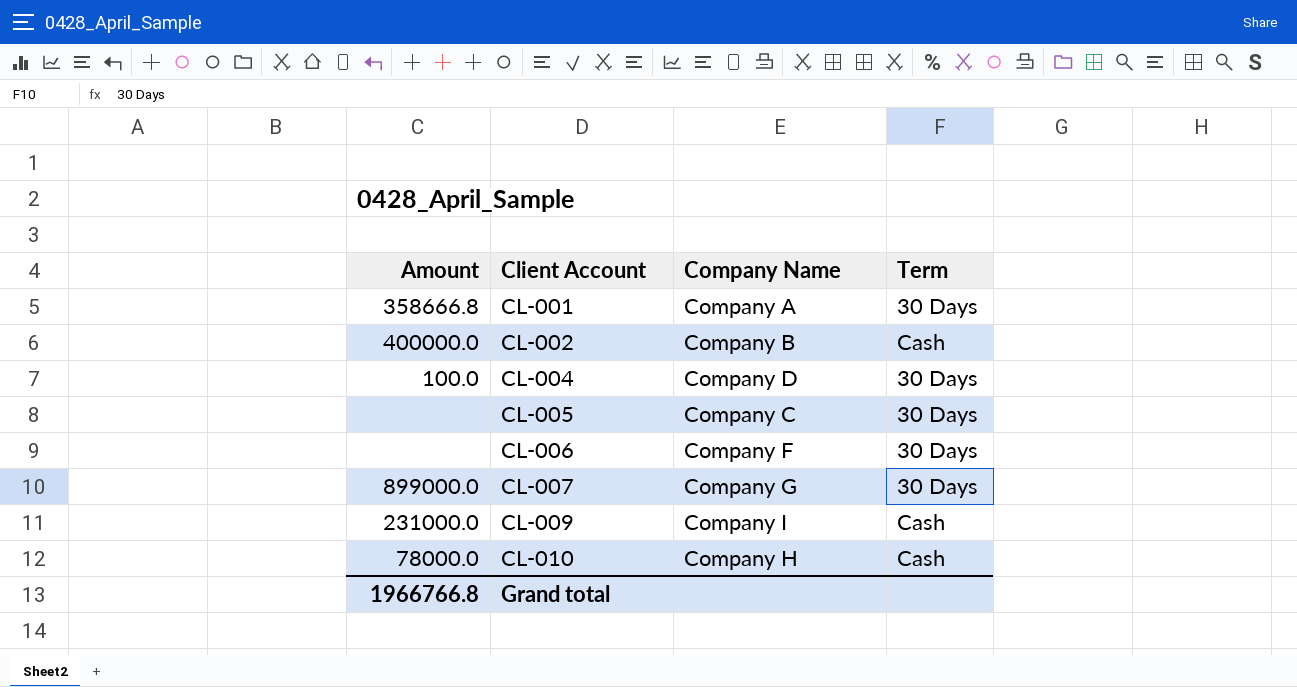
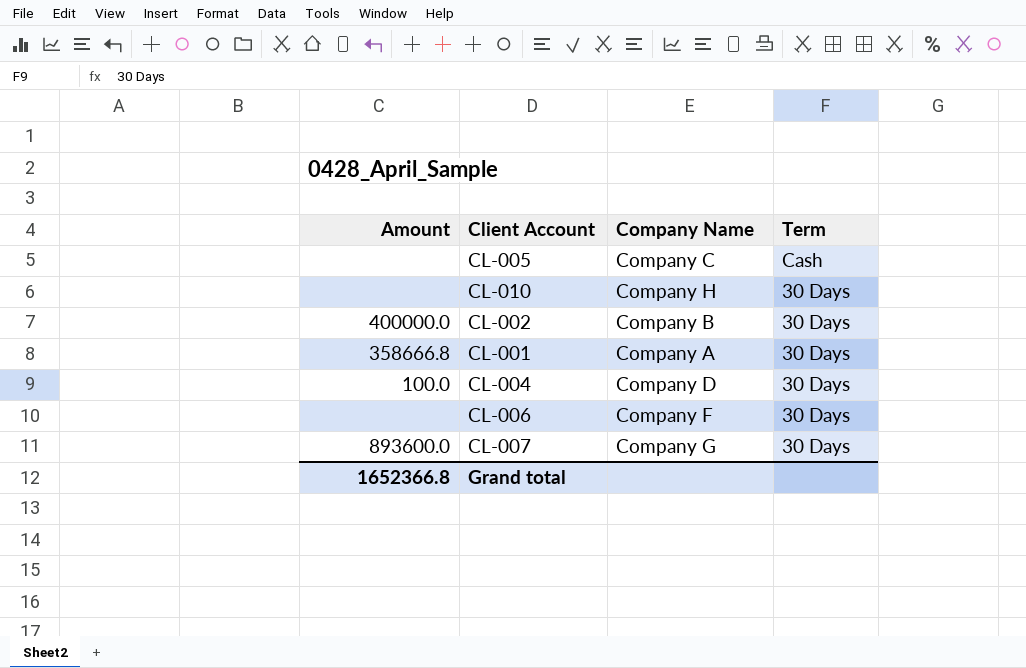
row order: Client Account ascending -> Term descending
row CL-009: 231000.0 | Company I | Cash -> none
CL-005 | Term: 30 Days -> Cash
CL-010 | Amount: 78000.0 -> none
CL-010 | Term: Cash -> 30 Days
CL-002 | Term: Cash -> 30 Days
CL-007 | Amount: 899000.0 -> 893600.0
Grand total | Amount: 1966766.8 -> 1652366.8

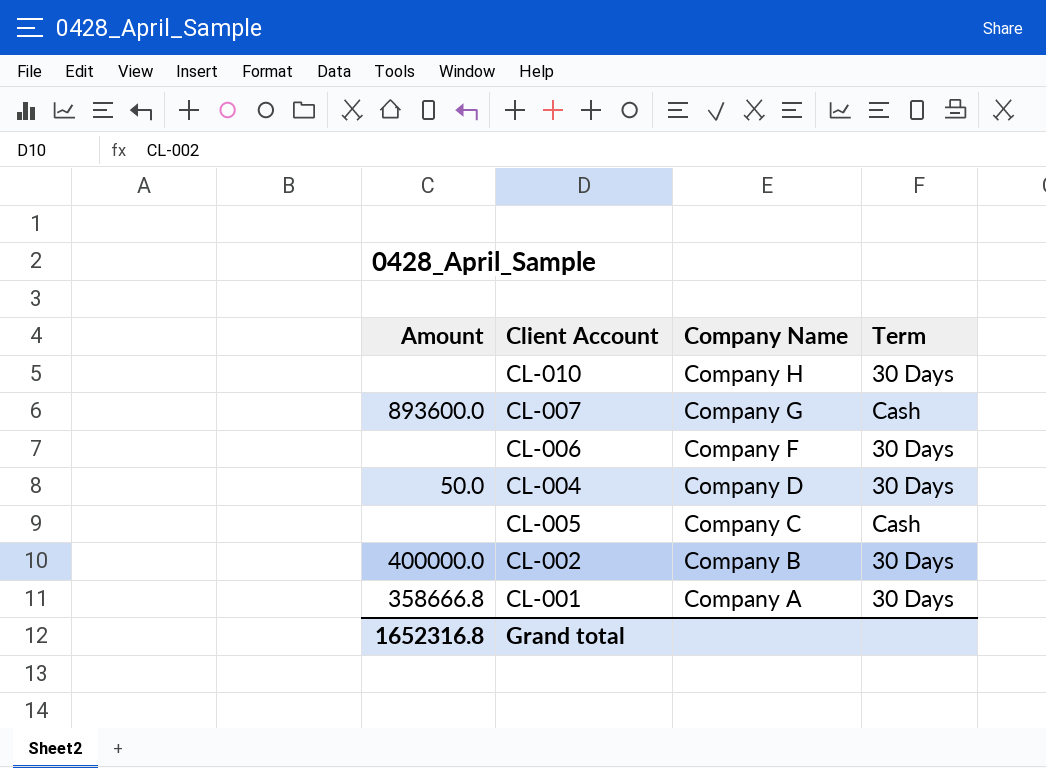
row order: Term descending -> Company Name descending
CL-007 | Term: 30 Days -> Cash
CL-004 | Amount: 100.0 -> 50.0
Grand total | Amount: 1652366.8 -> 1652316.8

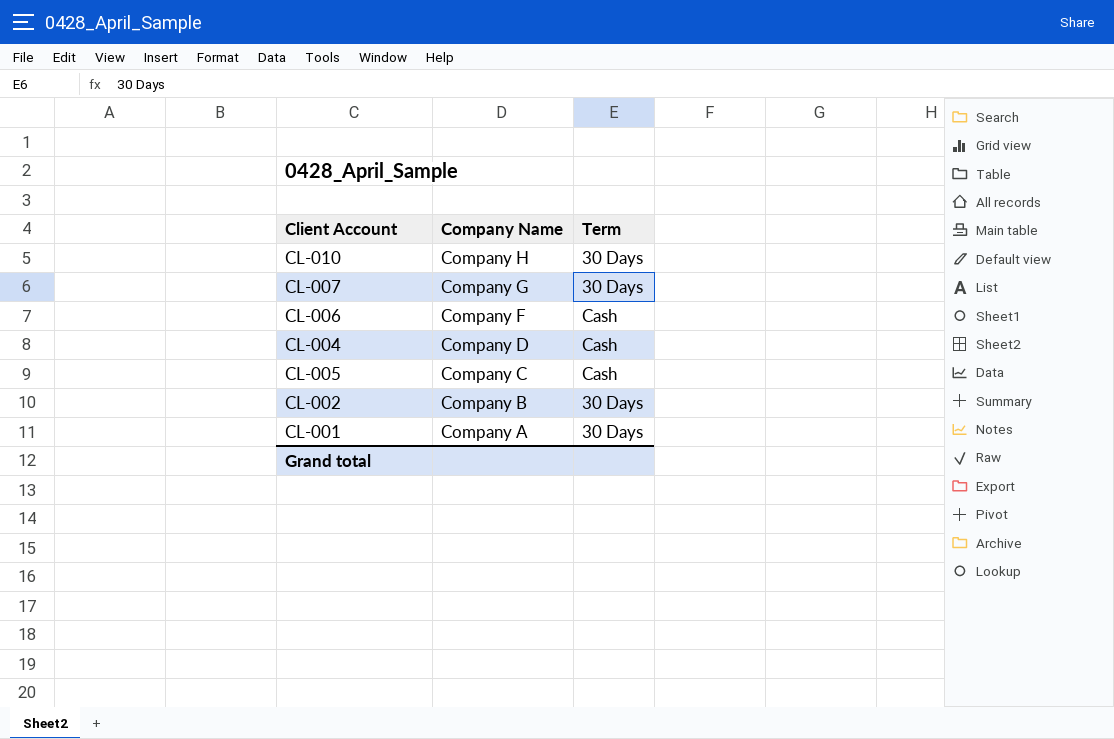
column Amount | position: 1 -> none
CL-007 | Term: Cash -> 30 Days
CL-006 | Term: 30 Days -> Cash
CL-004 | Term: 30 Days -> Cash

